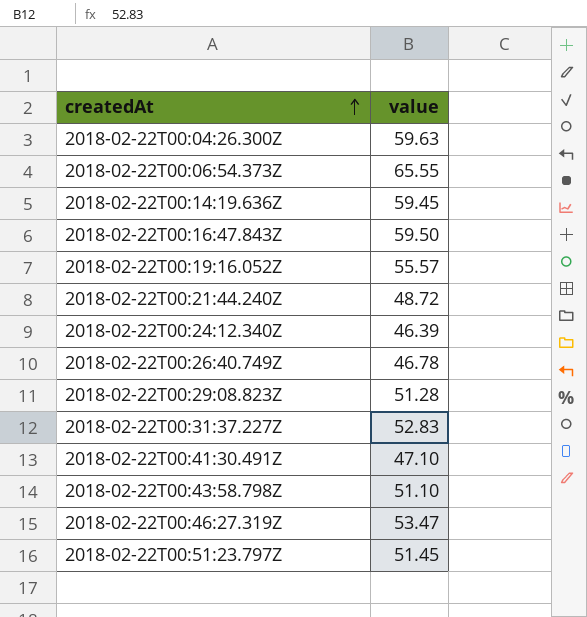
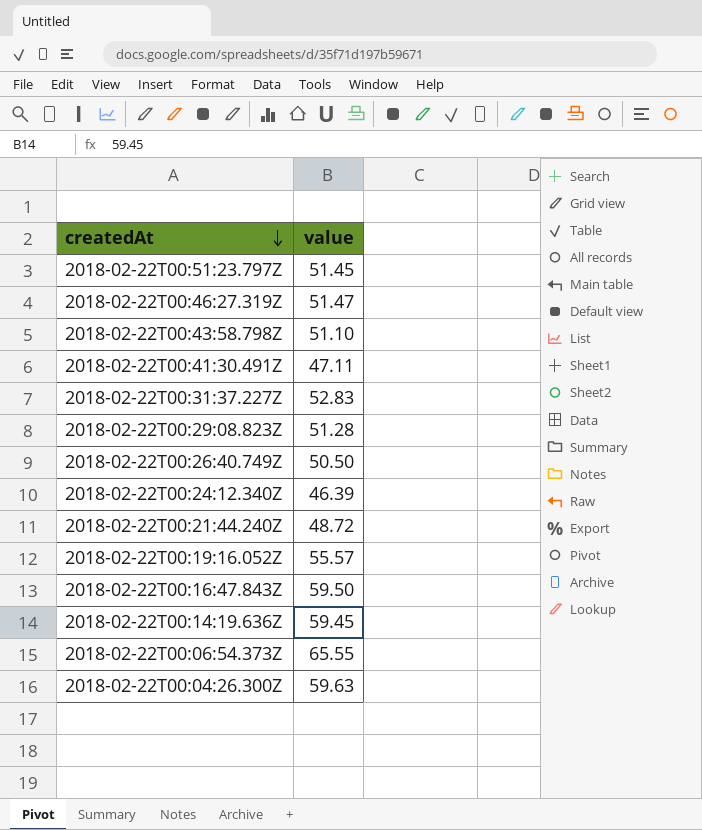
row order: createdAt ascending -> createdAt descending
2018-02-22T00:46:27.319Z | value: 53.47 -> 51.47
2018-02-22T00:41:30.491Z | value: 47.10 -> 47.11
2018-02-22T00:26:40.749Z | value: 46.78 -> 50.50

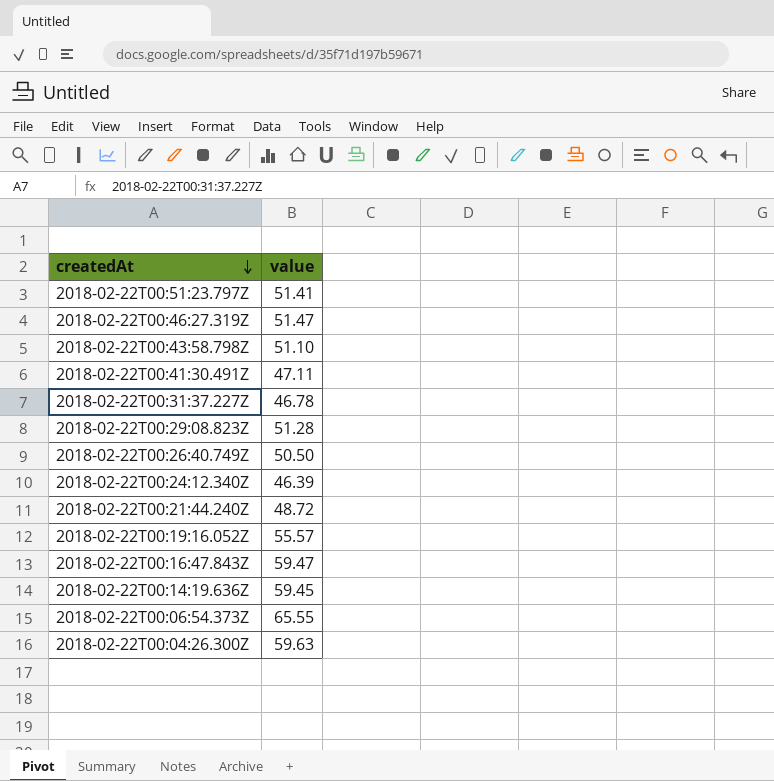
2018-02-22T00:51:23.797Z | value: 51.45 -> 51.41
2018-02-22T00:31:37.227Z | value: 52.83 -> 46.78
2018-02-22T00:16:47.843Z | value: 59.50 -> 59.47

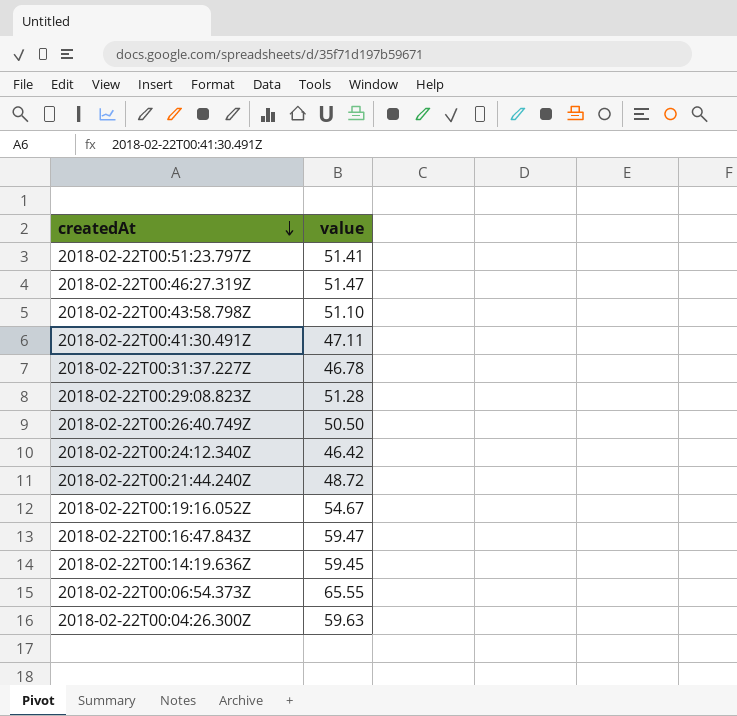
2018-02-22T00:24:12.340Z | value: 46.39 -> 46.42
2018-02-22T00:19:16.052Z | value: 55.57 -> 54.67

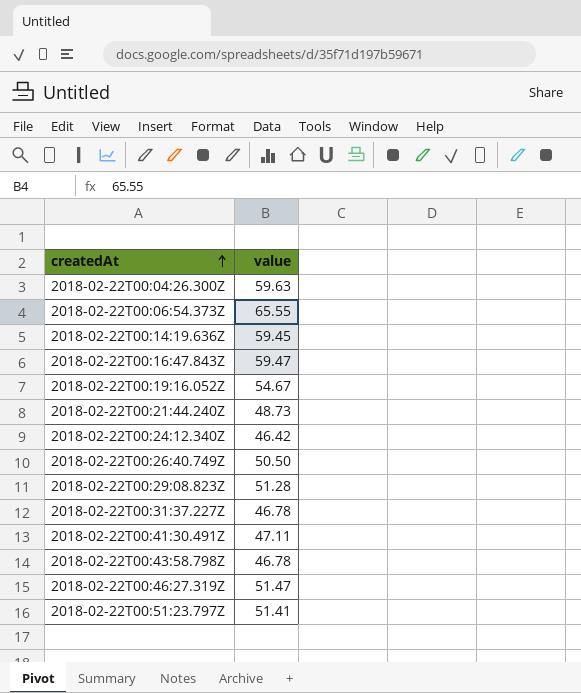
row order: createdAt descending -> createdAt ascending
2018-02-22T00:21:44.240Z | value: 48.72 -> 48.73
2018-02-22T00:43:58.798Z | value: 51.10 -> 46.78

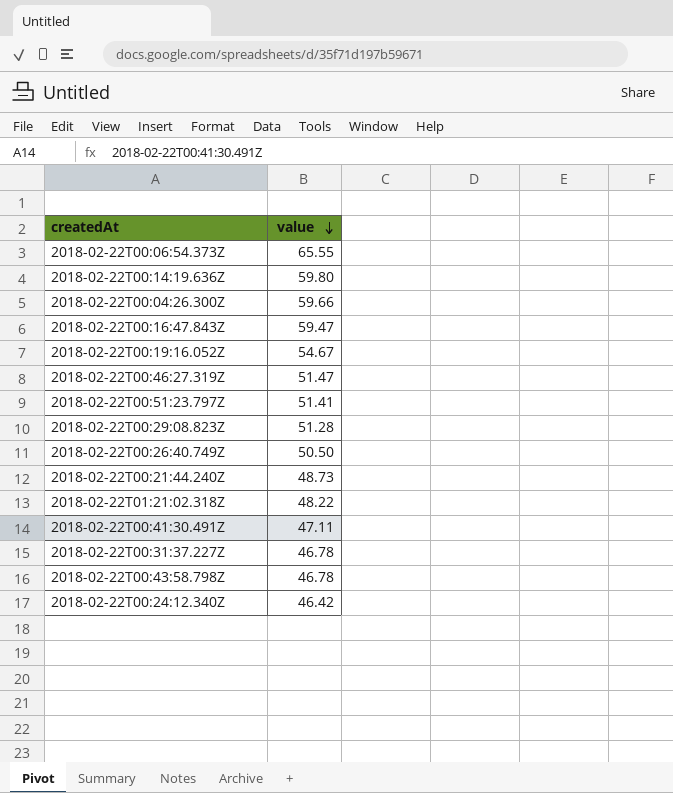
row order: createdAt ascending -> value descending
2018-02-22T00:14:19.636Z | value: 59.45 -> 59.80
2018-02-22T00:04:26.300Z | value: 59.63 -> 59.66
row 2018-02-22T01:21:02.318Z: none -> 48.22

